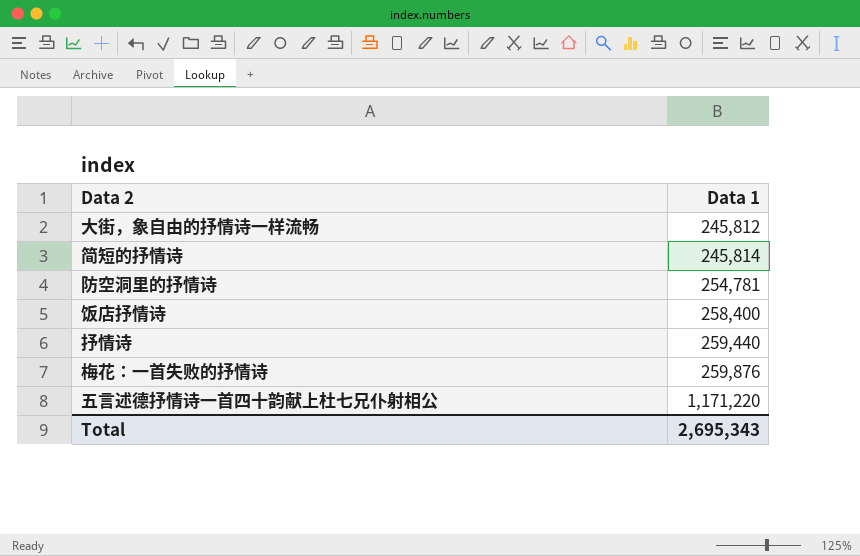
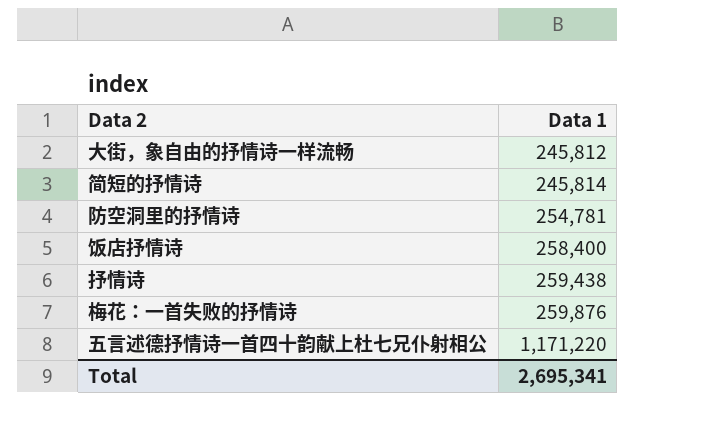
抒情诗 | Data 1: 259,440 -> 259,438
Total | Data 1: 2,695,343 -> 2,695,341

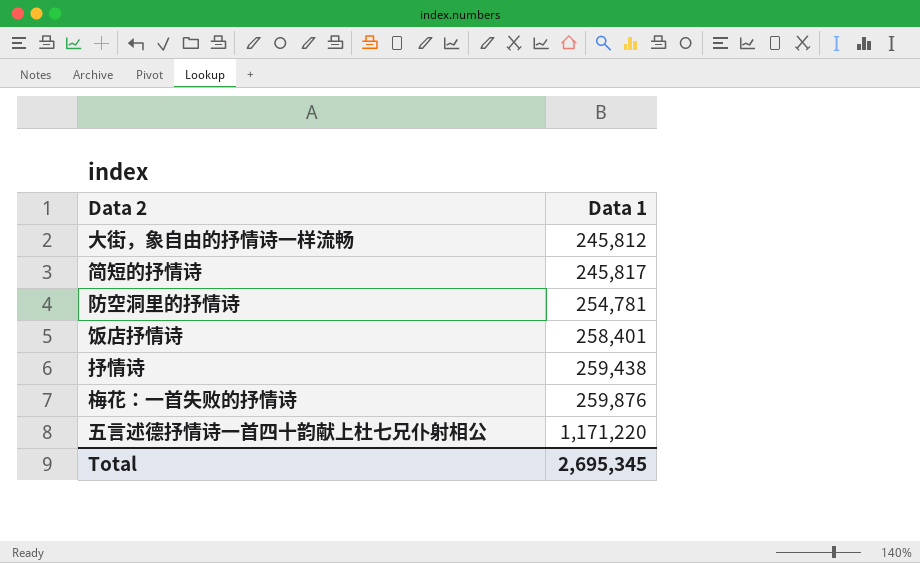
简短的抒情诗 | Data 1: 245,814 -> 245,817
饭店抒情诗 | Data 1: 258,400 -> 258,401
Total | Data 1: 2,695,341 -> 2,695,345

